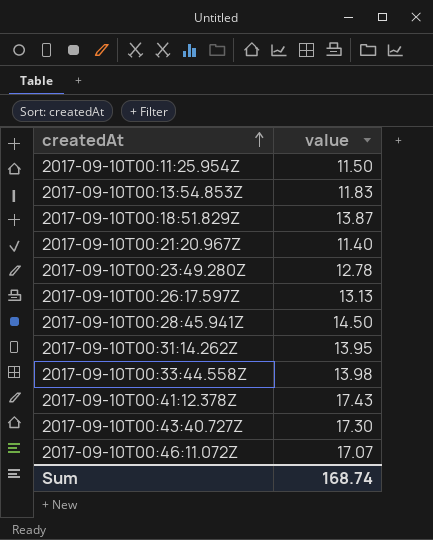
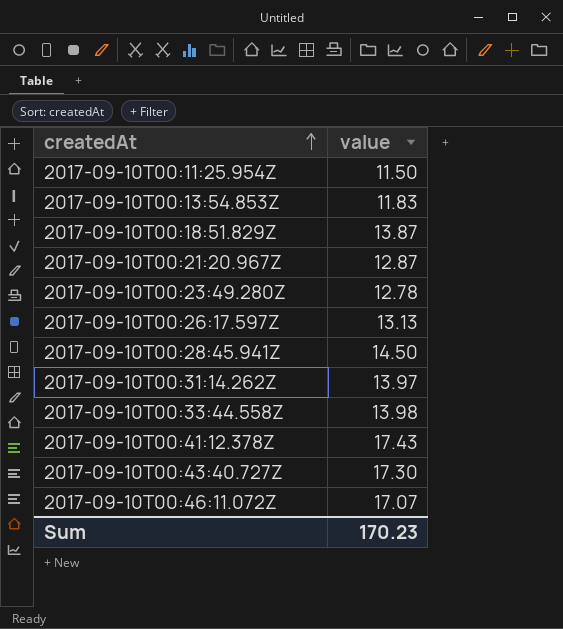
2017-09-10T00:21:20.967Z | value: 11.40 -> 12.87
2017-09-10T00:31:14.262Z | value: 13.95 -> 13.97
Sum | value: 168.74 -> 170.23

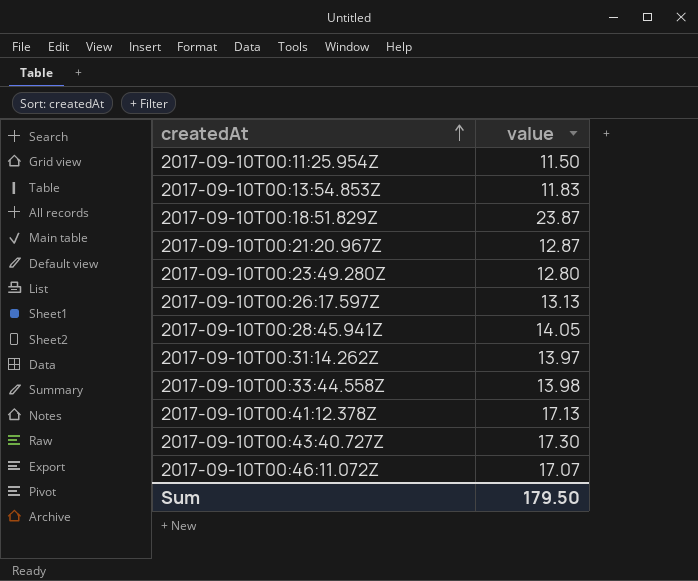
2017-09-10T00:18:51.829Z | value: 13.87 -> 23.87
2017-09-10T00:23:49.280Z | value: 12.78 -> 12.80
2017-09-10T00:28:45.941Z | value: 14.50 -> 14.05
2017-09-10T00:41:12.378Z | value: 17.43 -> 17.13
Sum | value: 170.23 -> 179.50

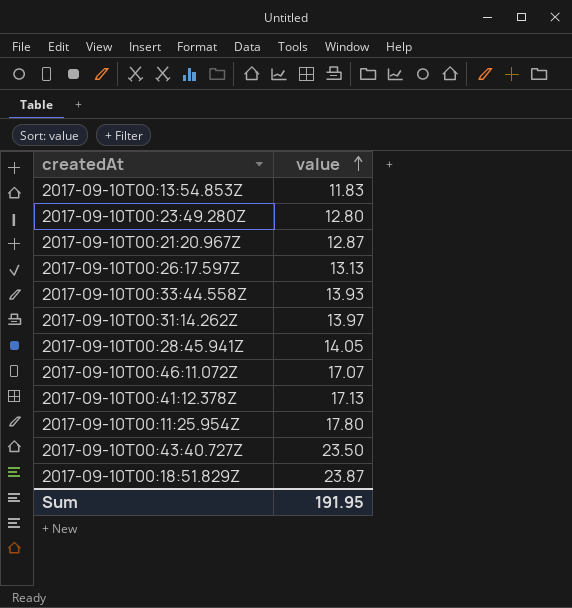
row order: createdAt ascending -> value ascending
2017-09-10T00:33:44.558Z | value: 13.98 -> 13.93
2017-09-10T00:11:25.954Z | value: 11.50 -> 17.80
2017-09-10T00:43:40.727Z | value: 17.30 -> 23.50
Sum | value: 179.50 -> 191.95

